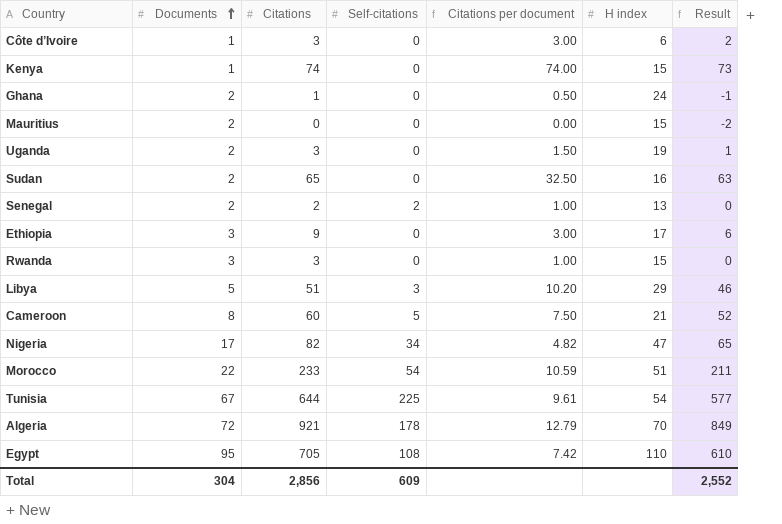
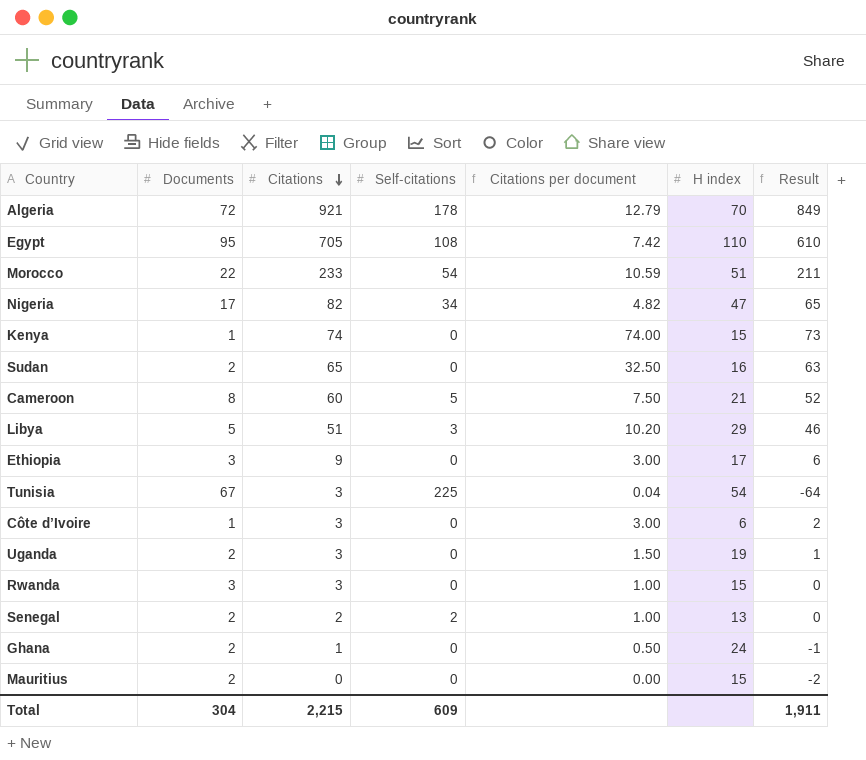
row order: Documents ascending -> Citations descending
Tunisia | Citations: 644 -> 3
Tunisia | Citations per document: 9.61 -> 0.04
Tunisia | Result: 577 -> -64
Total | Citations: 2,856 -> 2,215
Total | Result: 2,552 -> 1,911

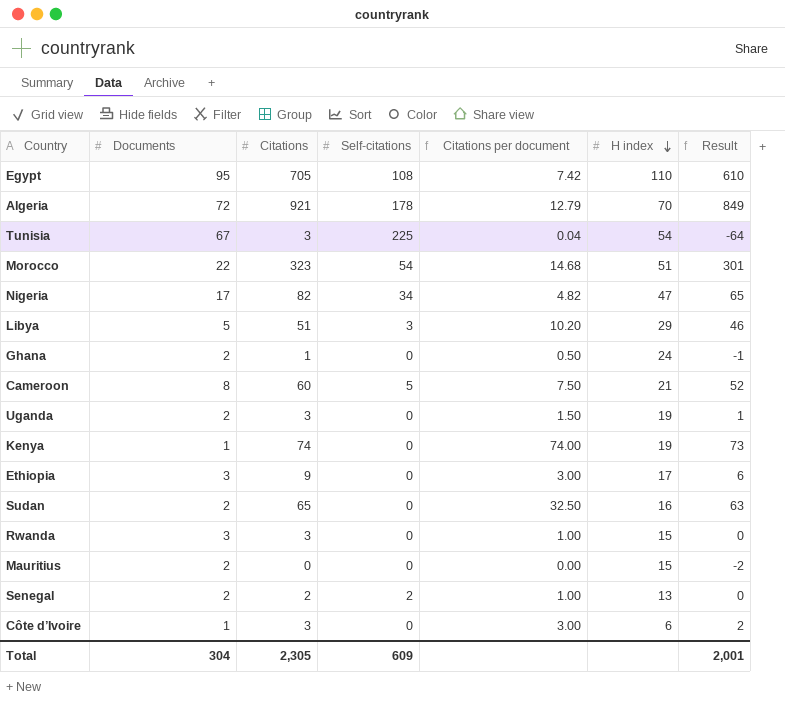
row order: Citations descending -> H index descending
Morocco | Citations: 233 -> 323
Morocco | Citations per document: 10.59 -> 14.68
Morocco | Result: 211 -> 301
Kenya | H index: 15 -> 19
Total | Citations: 2,215 -> 2,305
Total | Result: 1,911 -> 2,001

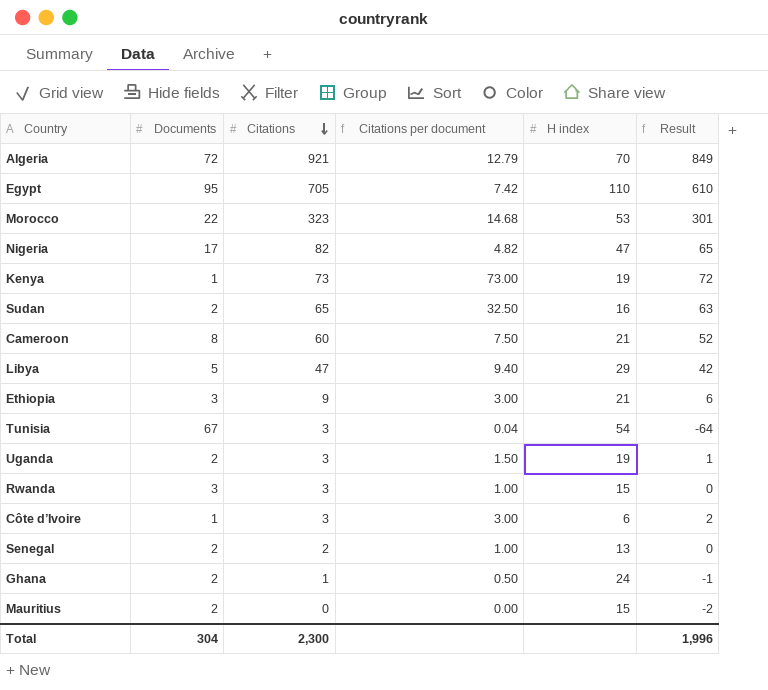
row order: H index descending -> Citations descending
column Self-citations | position: 4 -> none
Morocco | H index: 51 -> 53
Kenya | Citations: 74 -> 73
Kenya | Citations per document: 74.00 -> 73.00
Kenya | Result: 73 -> 72
Libya | Citations: 51 -> 47
Libya | Citations per document: 10.20 -> 9.40
Libya | Result: 46 -> 42
Ethiopia | H index: 17 -> 21
Total | Citations: 2,305 -> 2,300
Total | Result: 2,001 -> 1,996

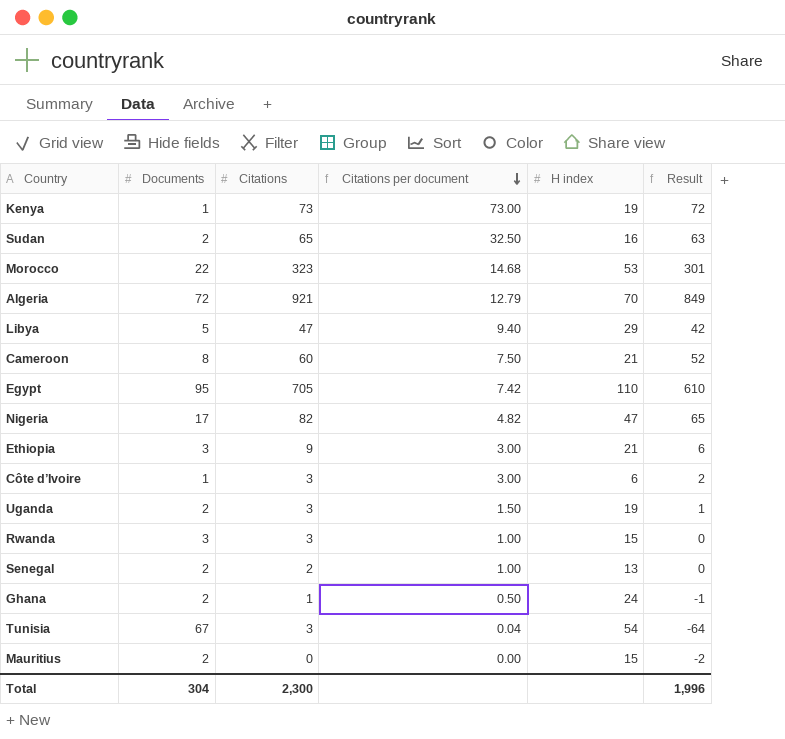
row order: Citations descending -> Citations per document descending

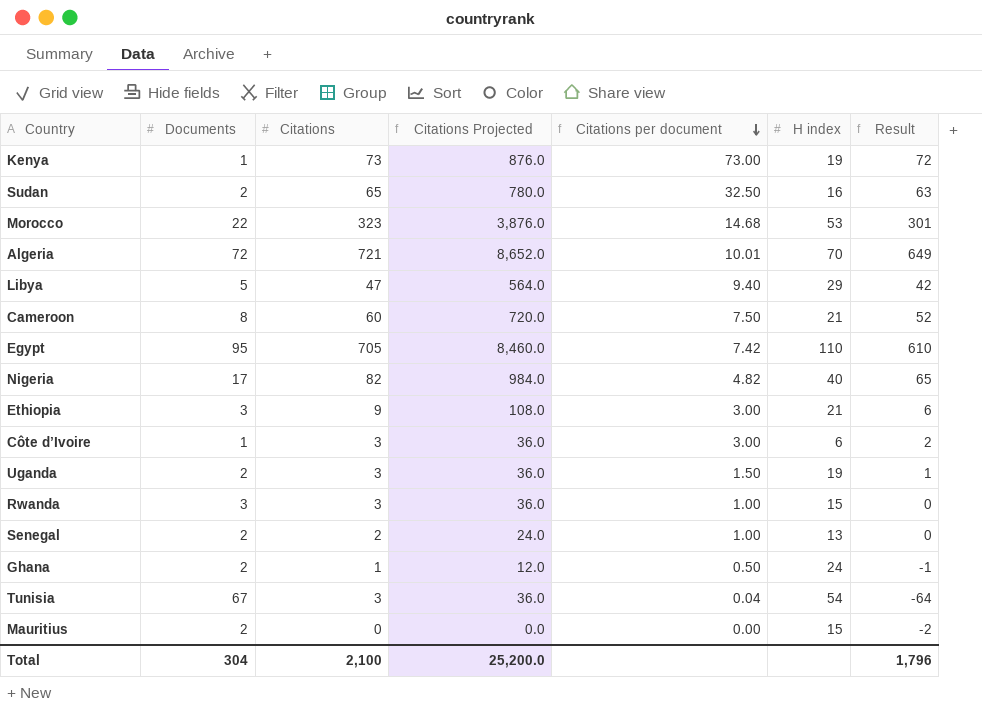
column Citations Projected | formula: none -> [Citations] * 12
Algeria | Citations: 921 -> 721
Algeria | Citations per document: 12.79 -> 10.01
Algeria | Result: 849 -> 649
Nigeria | H index: 47 -> 40
Total | Citations: 2,300 -> 2,100
Total | Result: 1,996 -> 1,796

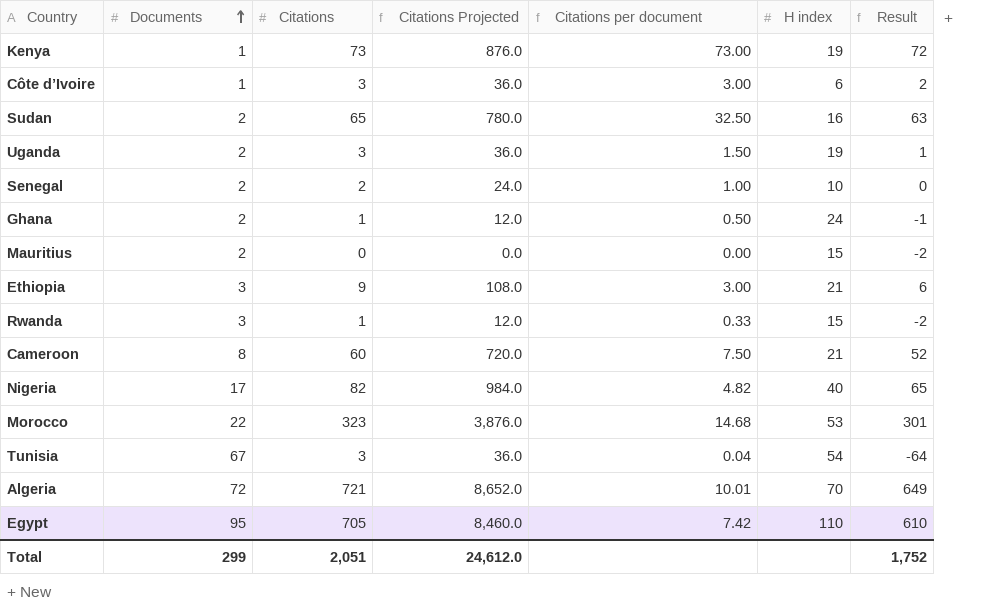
row order: Citations per document descending -> Documents ascending
row Libya: 5 | 47 | 564.0 | 9.40 | 29 | 42 -> none
Senegal | H index: 13 -> 10
Rwanda | Citations: 3 -> 1
Rwanda | Citations Projected: 36.0 -> 12.0
Rwanda | Citations per document: 1.00 -> 0.33
Rwanda | Result: 0 -> -2
Total | Documents: 304 -> 299
Total | Citations: 2,100 -> 2,051
Total | Citations Projected: 25,200.0 -> 24,612.0
Total | Result: 1,796 -> 1,752

